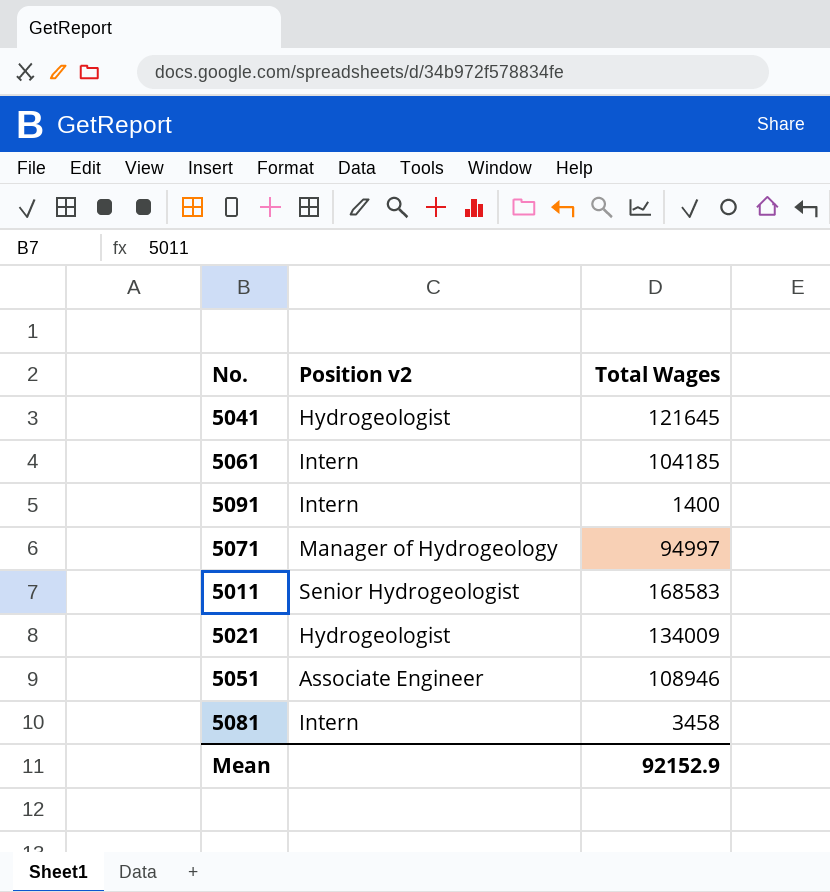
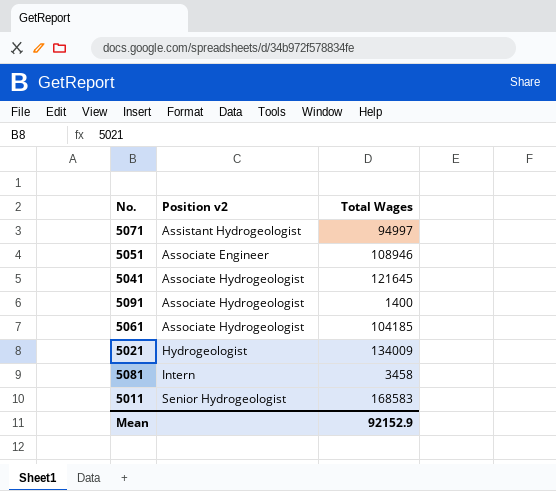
row order: none -> Position v2 ascending
5071 | Position v2: Manager of Hydrogeology -> Assistant Hydrogeologist
5041 | Position v2: Hydrogeologist -> Associate Hydrogeologist
5091 | Position v2: Intern -> Associate Hydrogeologist
5061 | Position v2: Intern -> Associate Hydrogeologist

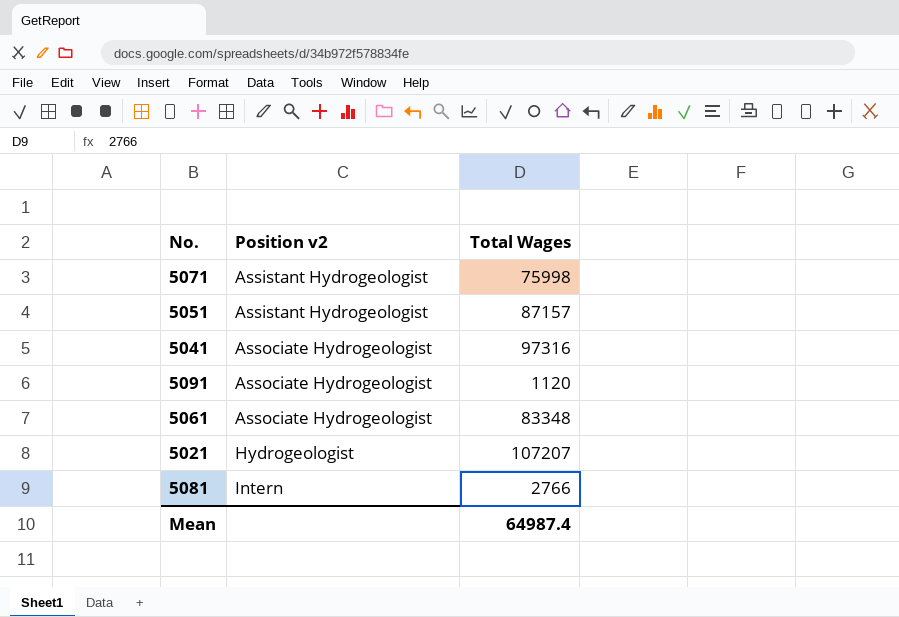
row 5011: Senior Hydrogeologist | 168583 -> none
5071 | Total Wages: 94997 -> 75998
5051 | Position v2: Associate Engineer -> Assistant Hydrogeologist
5051 | Total Wages: 108946 -> 87157
5041 | Total Wages: 121645 -> 97316
5091 | Total Wages: 1400 -> 1120
5061 | Total Wages: 104185 -> 83348
5021 | Total Wages: 134009 -> 107207
5081 | Total Wages: 3458 -> 2766
Mean | Total Wages: 92152.9 -> 64987.4

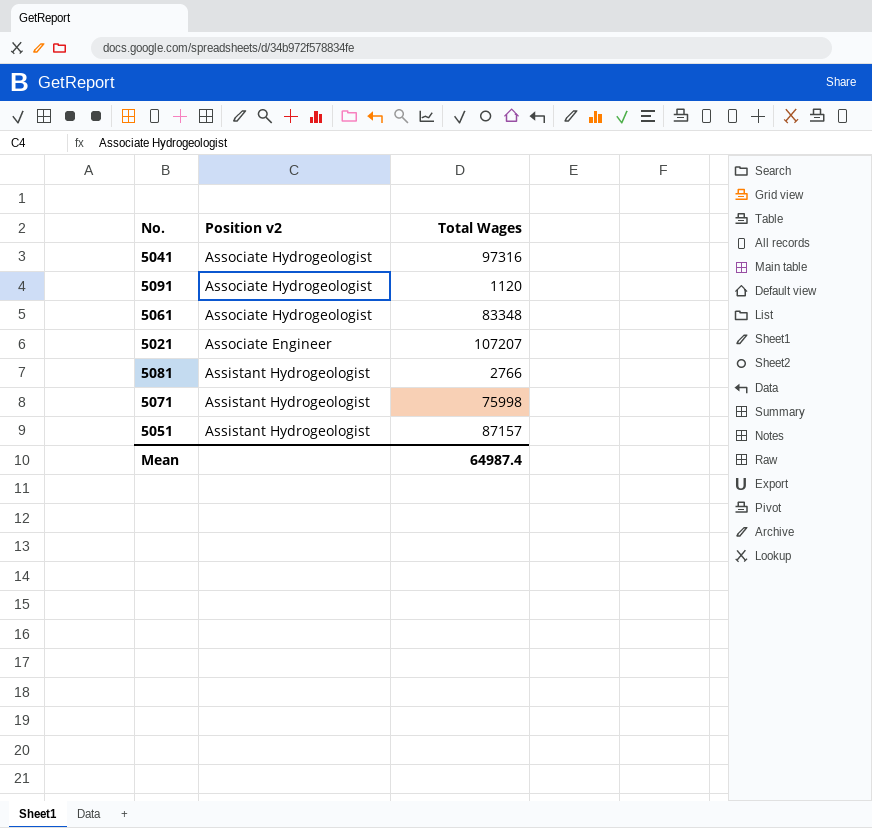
row order: Position v2 ascending -> Position v2 descending
5021 | Position v2: Hydrogeologist -> Associate Engineer
5081 | Position v2: Intern -> Assistant Hydrogeologist

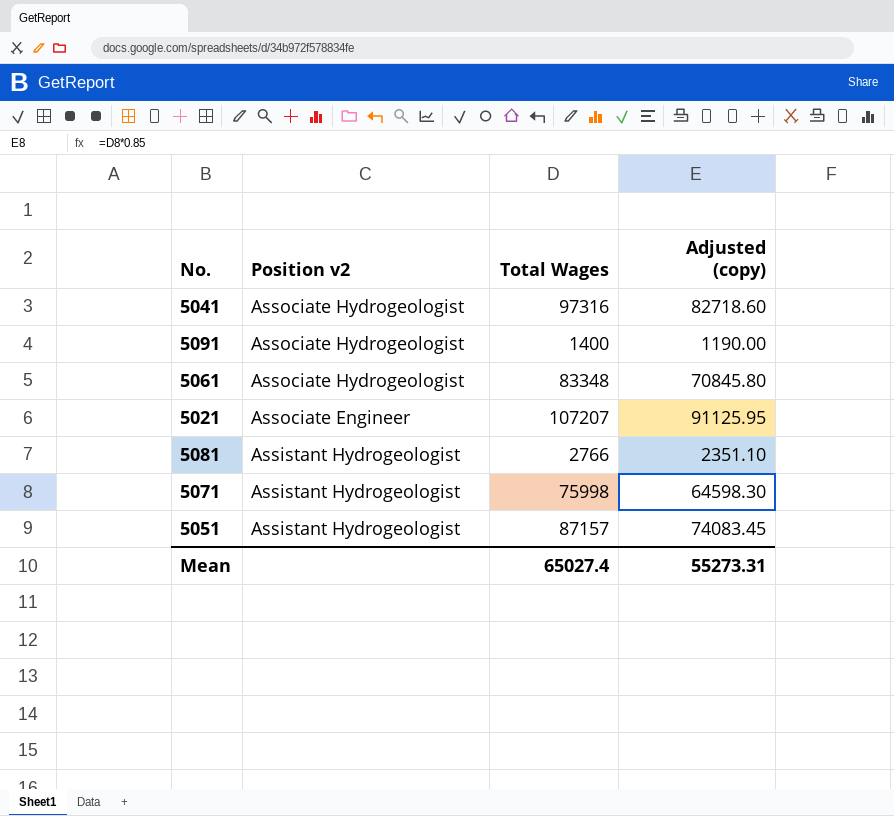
column Adjusted (copy) | formula: none -> [Total Wages] * 0.85
5091 | Total Wages: 1120 -> 1400
Mean | Total Wages: 64987.4 -> 65027.4

